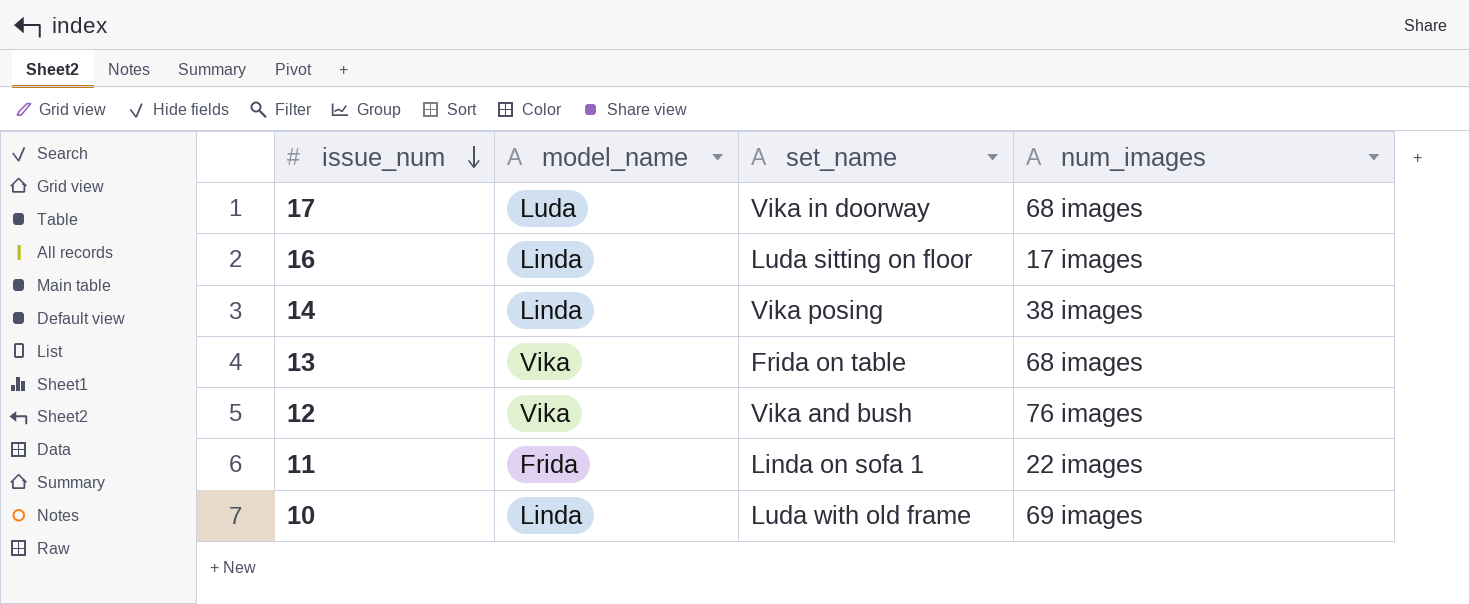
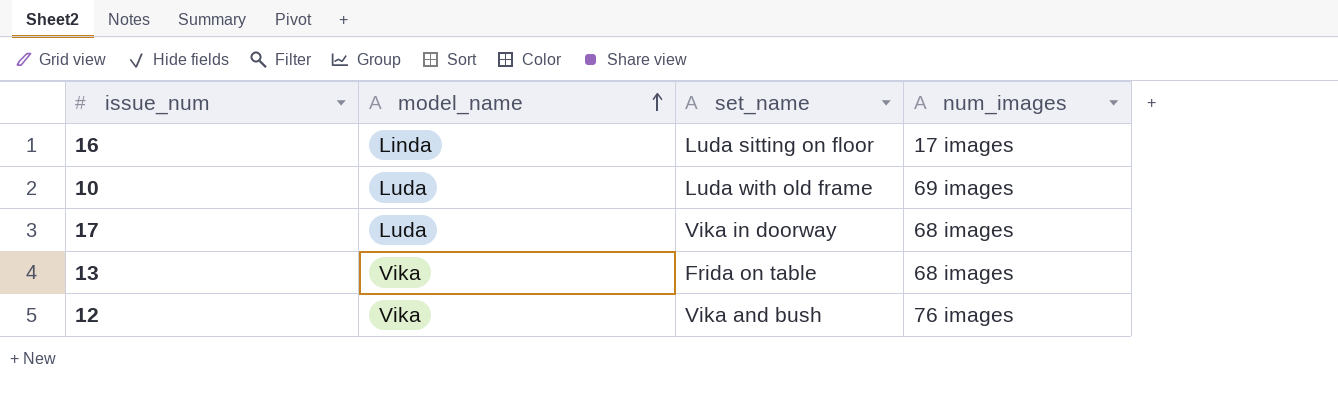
row order: issue_num descending -> model_name ascending
row 14: Linda | Vika posing | 38 images -> none
row 11: Frida | Linda on sofa 1 | 22 images -> none
10 | model_name: Linda -> Luda

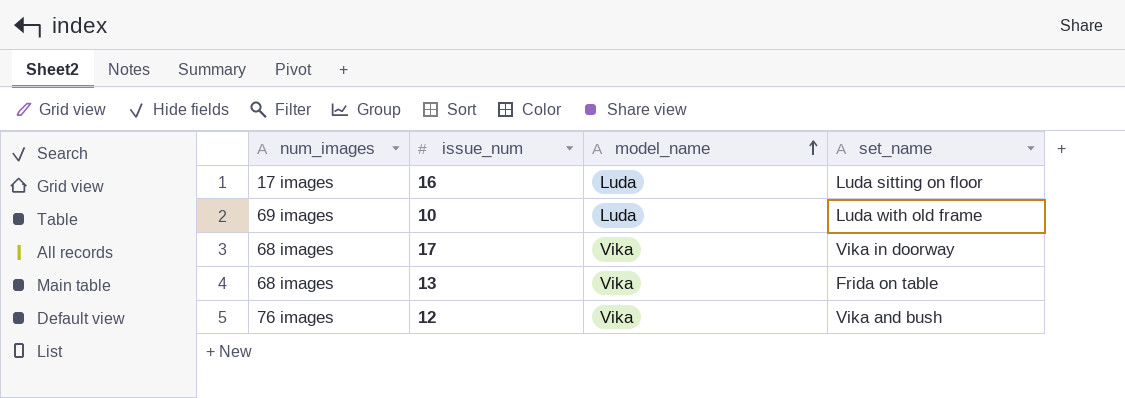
column num_images | position: 4 -> 1
16 | model_name: Linda -> Luda
17 | model_name: Luda -> Vika

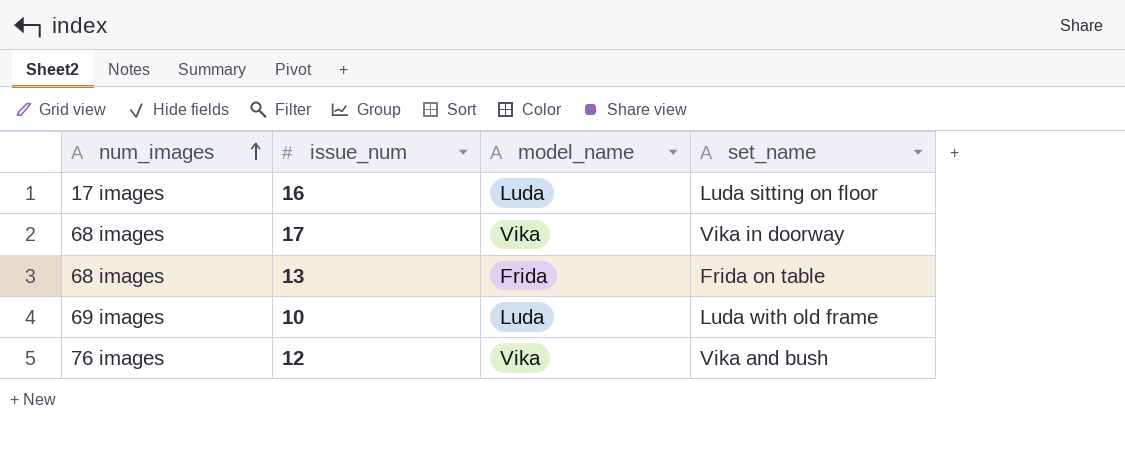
row order: model_name ascending -> num_images ascending
13 | model_name: Vika -> Frida

